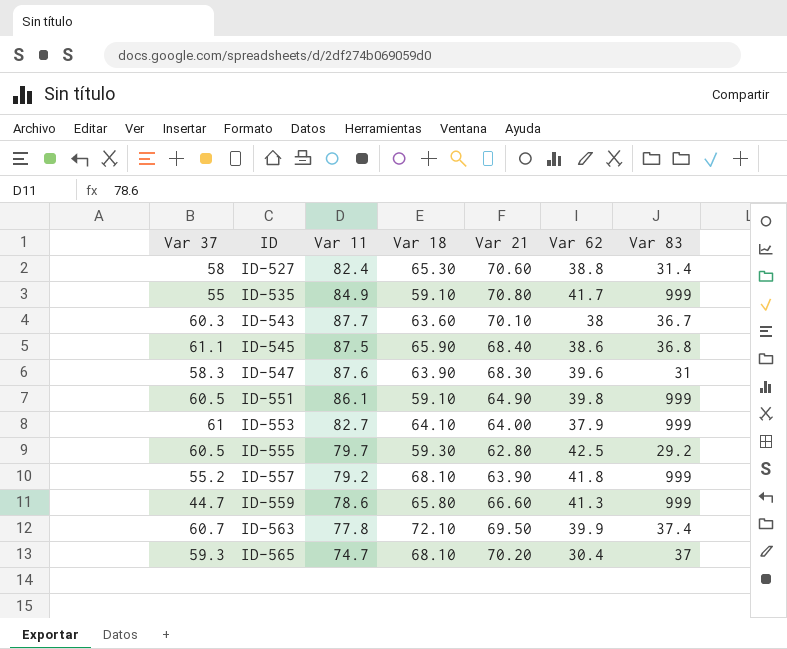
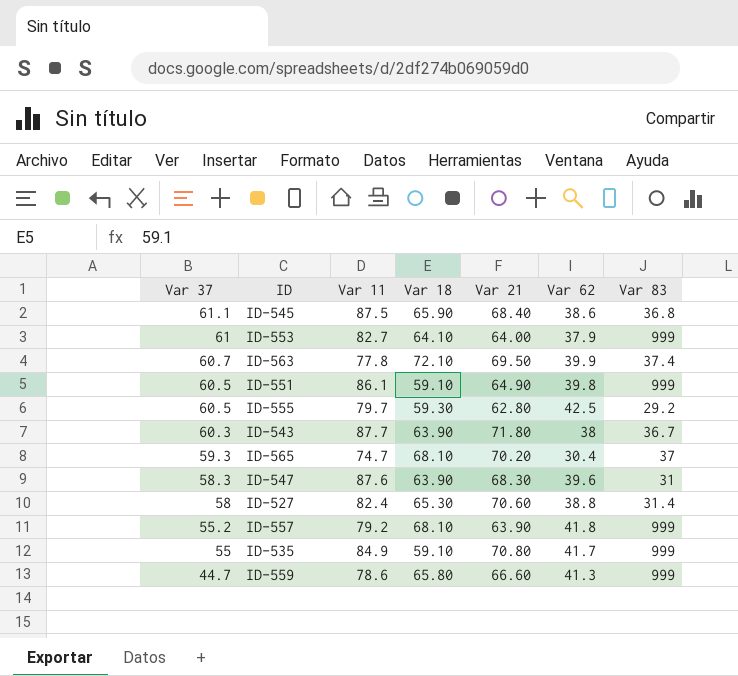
row order: ID ascending -> Var 37 descending
ID-543 | Var 18: 63.60 -> 63.90
ID-543 | Var 21: 70.10 -> 71.80

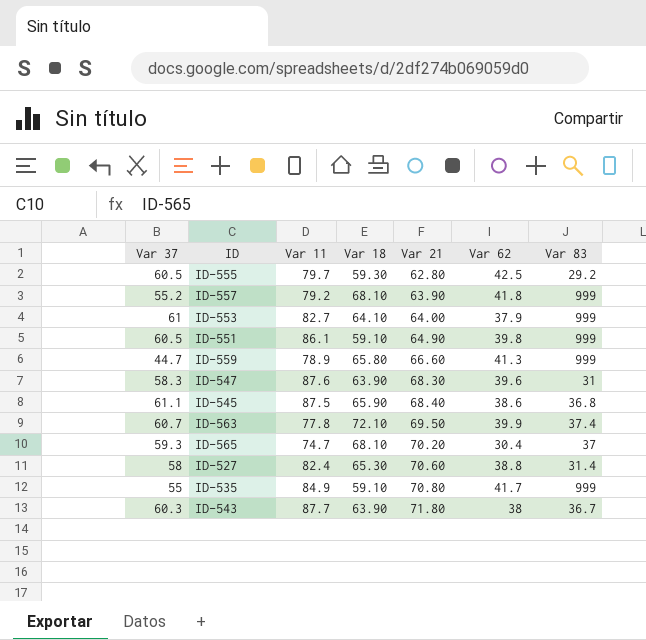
row order: Var 37 descending -> Var 21 ascending
ID-559 | Var 11: 78.6 -> 78.9

